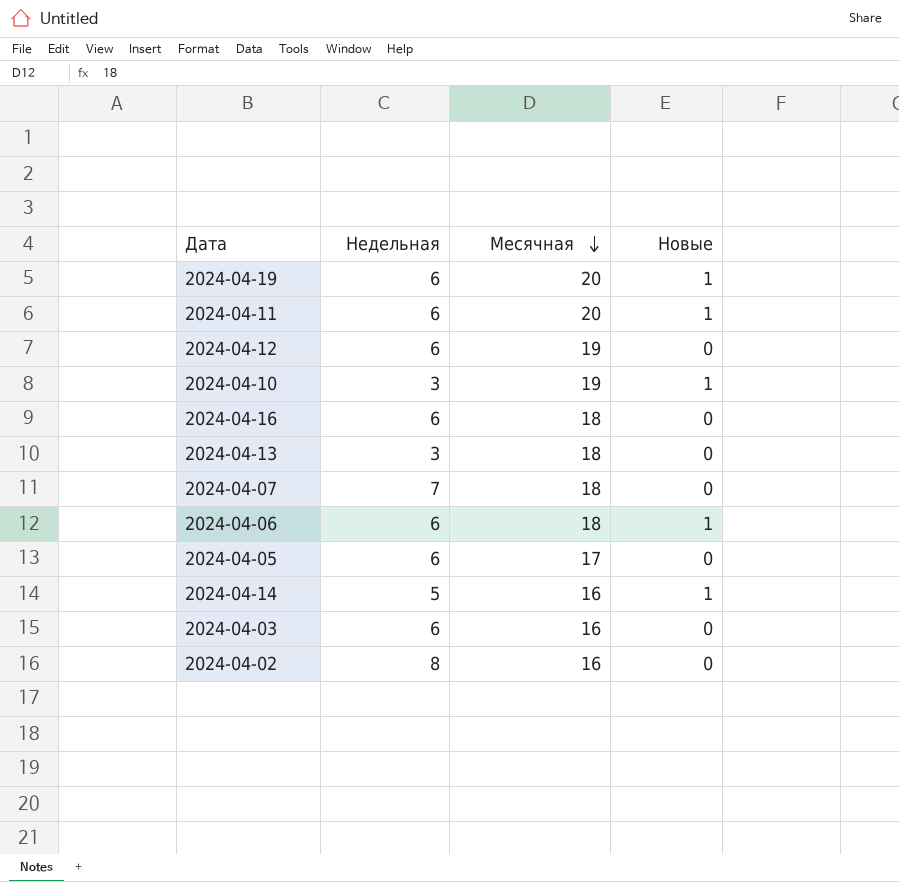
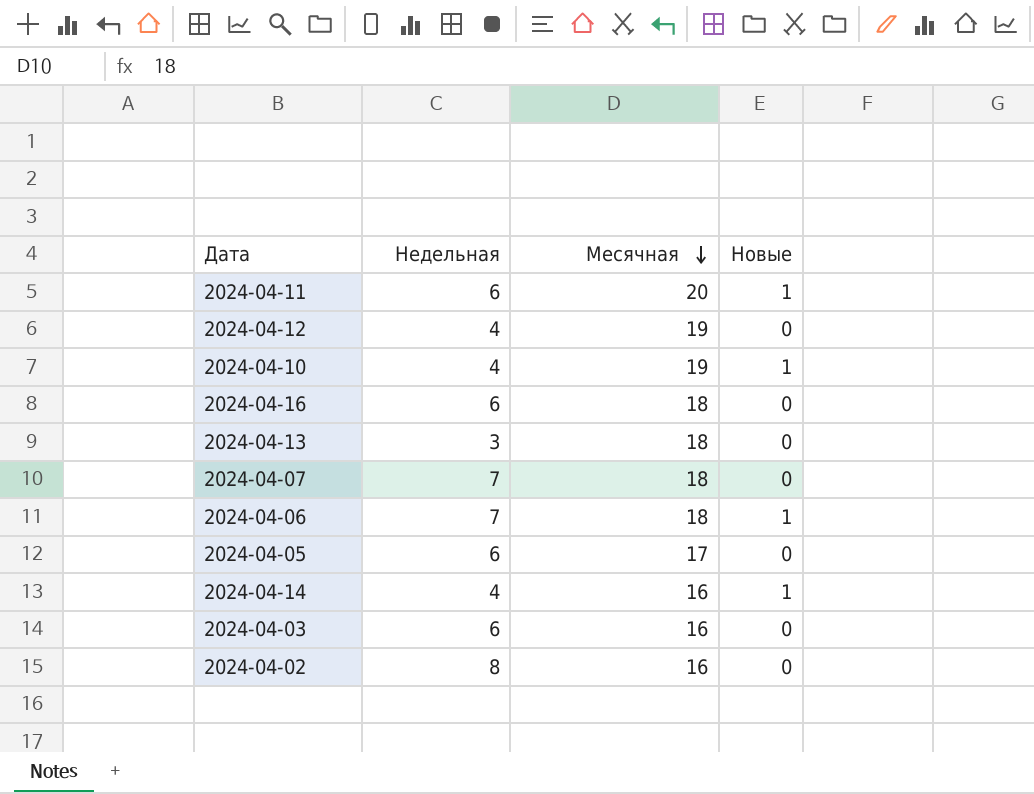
row 2024-04-19: 6 | 20 | 1 -> none
2024-04-12 | Недельная: 6 -> 4
2024-04-10 | Недельная: 3 -> 4
2024-04-06 | Недельная: 6 -> 7
2024-04-14 | Недельная: 5 -> 4

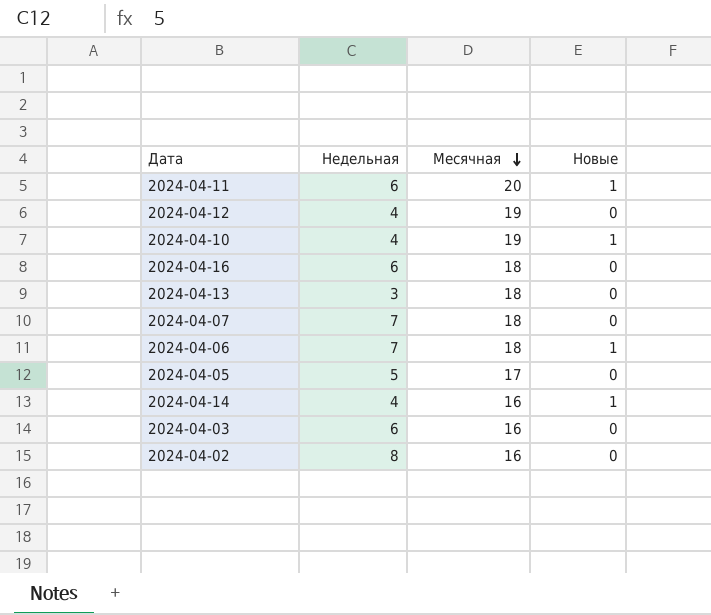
2024-04-05 | Недельная: 6 -> 5

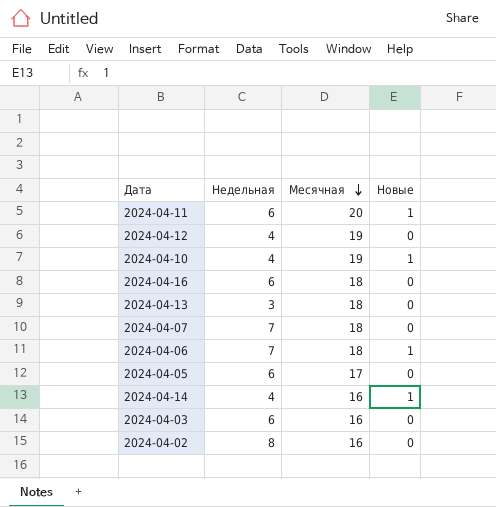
2024-04-05 | Недельная: 5 -> 6

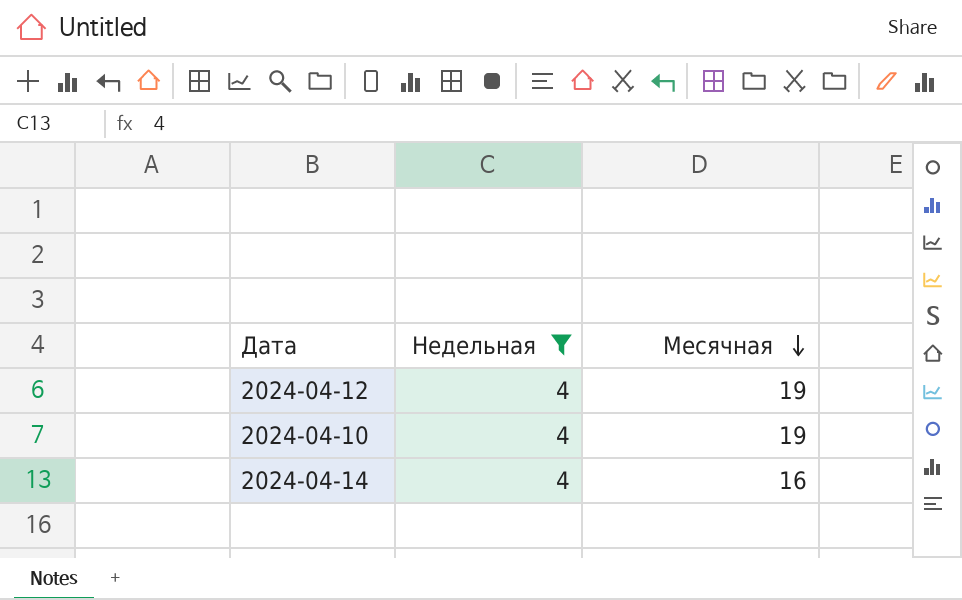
filter: none -> Недельная = 4
column Новые | position: 4 -> none

